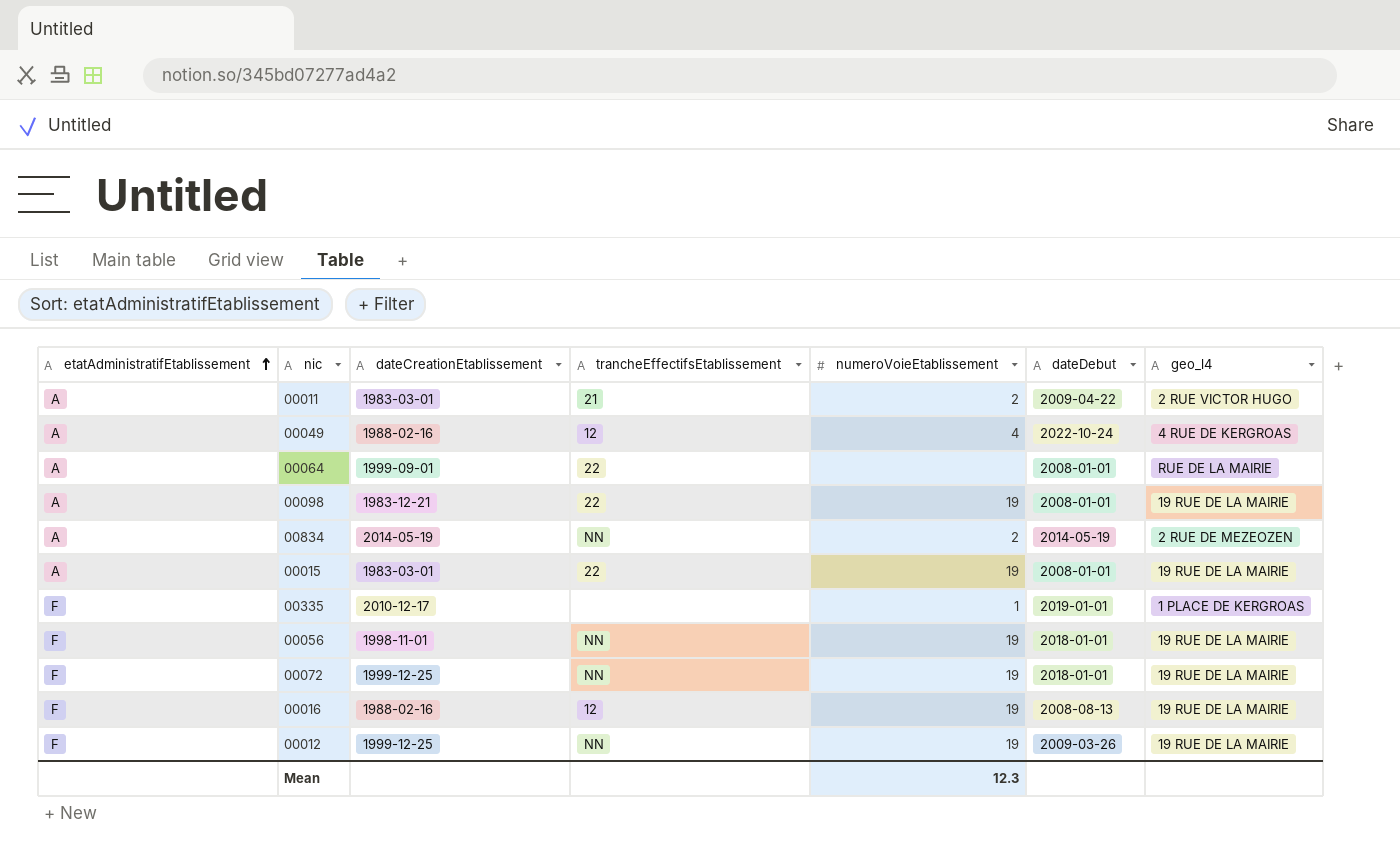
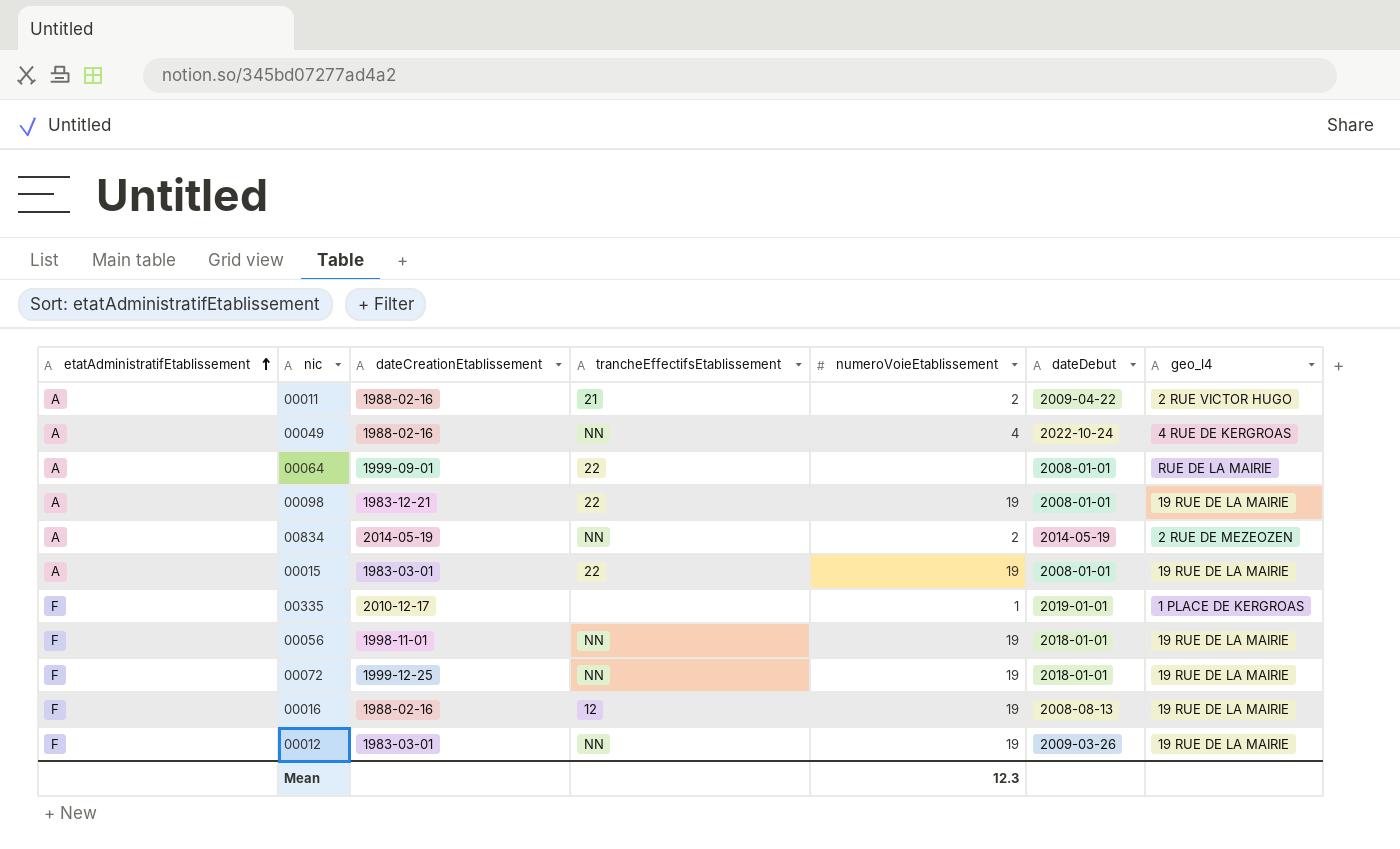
00011 | dateCreationEtablissement: 1983-03-01 -> 1988-02-16
00049 | trancheEffectifsEtablissement: 12 -> NN
00012 | dateCreationEtablissement: 1999-12-25 -> 1983-03-01

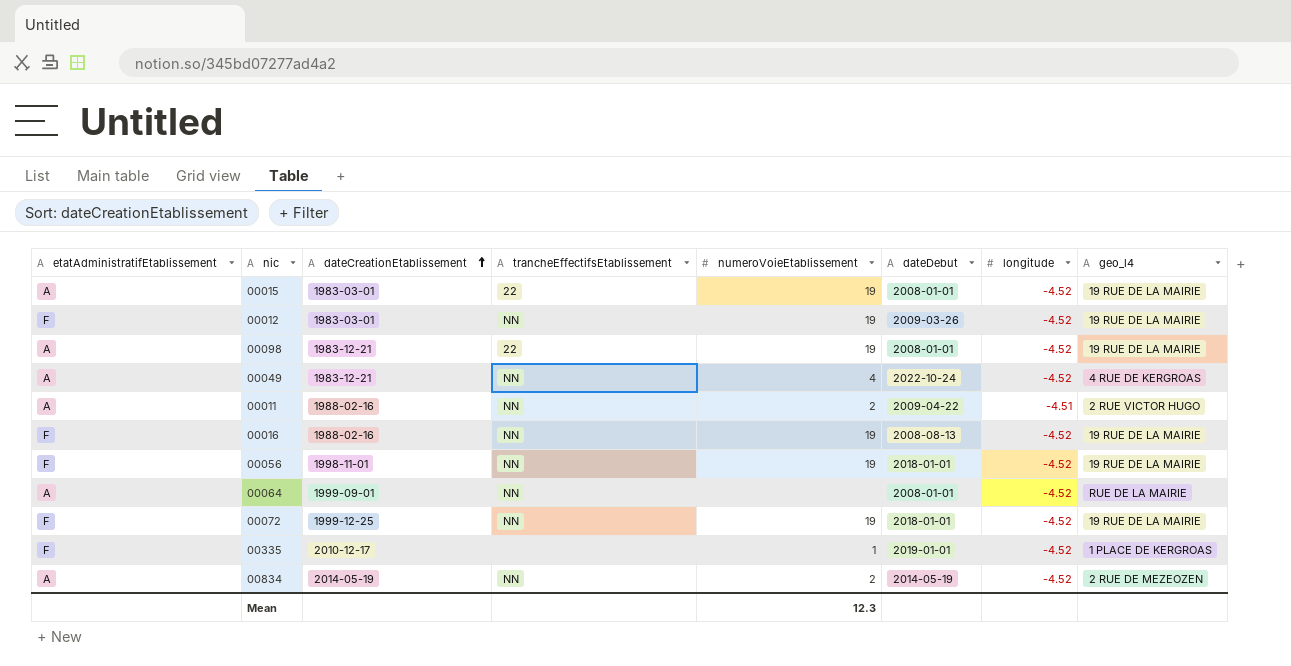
row order: etatAdministratifEtablissement ascending -> dateCreationEtablissement ascending
column longitude | position: none -> 7
00049 | dateCreationEtablissement: 1988-02-16 -> 1983-12-21
00011 | trancheEffectifsEtablissement: 21 -> NN
00016 | trancheEffectifsEtablissement: 12 -> NN
00064 | trancheEffectifsEtablissement: 22 -> NN

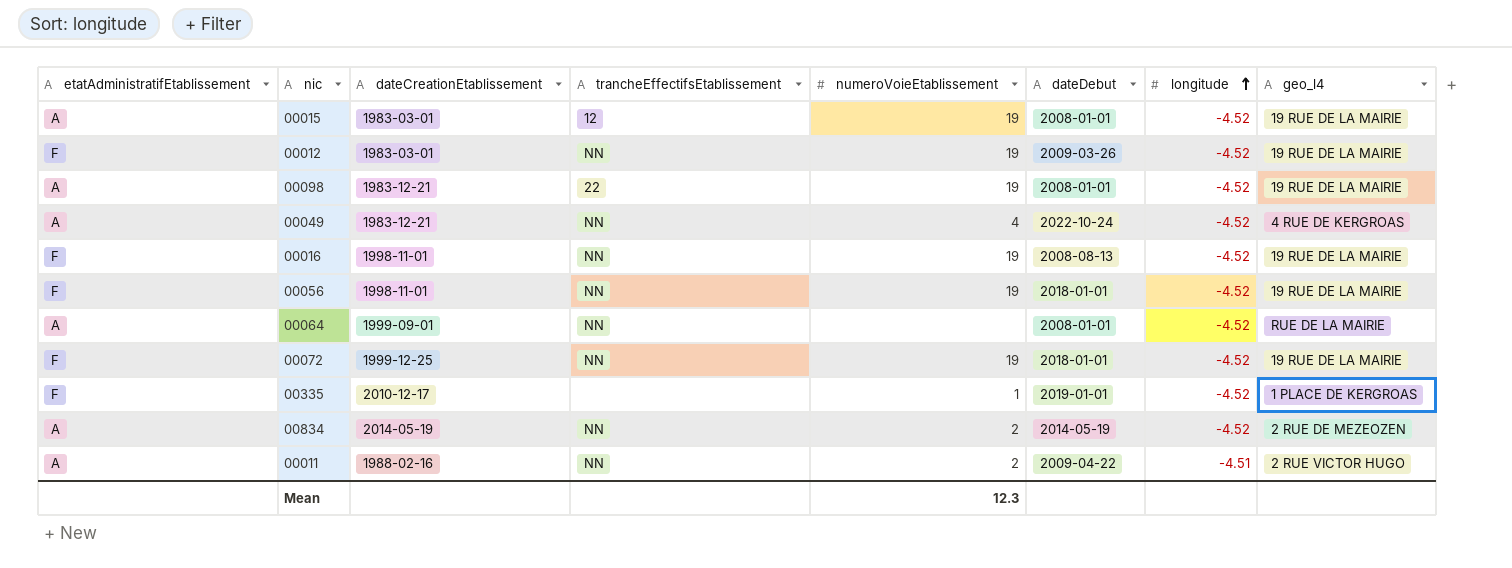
row order: dateCreationEtablissement ascending -> longitude ascending
00015 | trancheEffectifsEtablissement: 22 -> 12
00016 | dateCreationEtablissement: 1988-02-16 -> 1998-11-01

